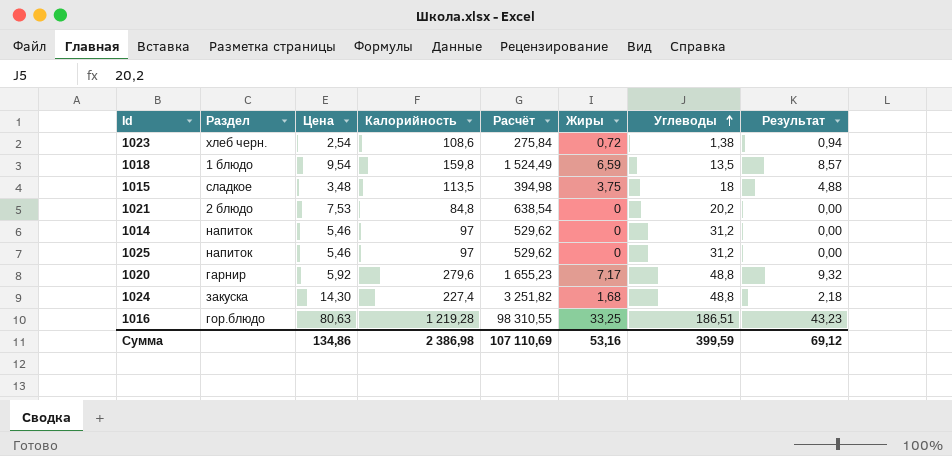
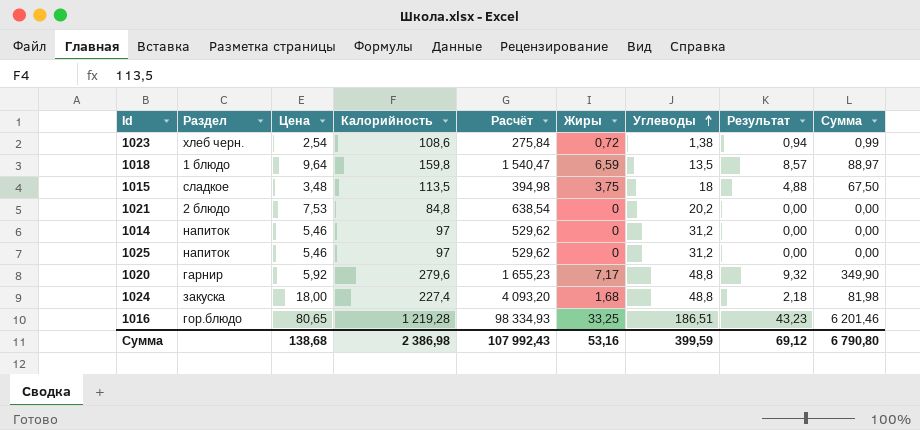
column Сумма | formula: none -> [Жиры] * [Углеводы]
1018 | Цена: 9,54 -> 9,64
1018 | Расчёт: 1 524,49 -> 1 540,47
1024 | Цена: 14,30 -> 18,00
1024 | Расчёт: 3 251,82 -> 4 093,20
1016 | Цена: 80,63 -> 80,65
1016 | Расчёт: 98 310,55 -> 98 334,93
Сумма | Цена: 134,86 -> 138,68
Сумма | Расчёт: 107 110,69 -> 107 992,43

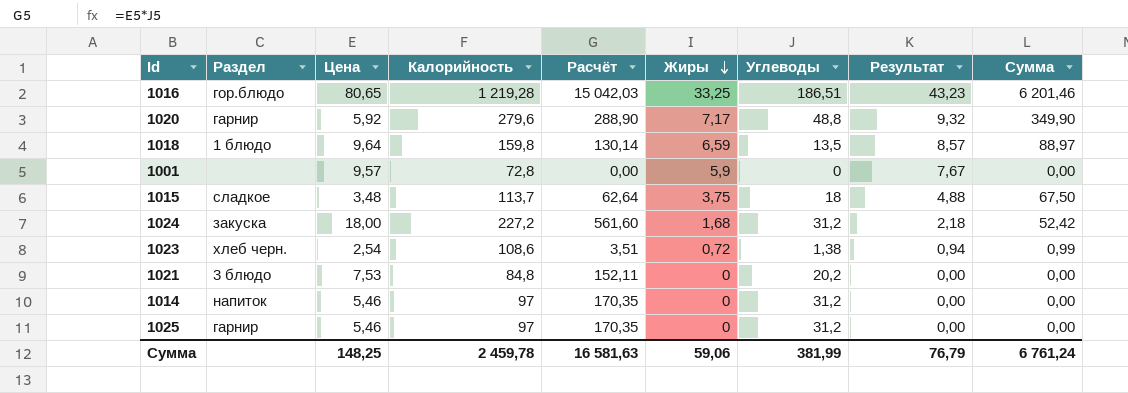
row order: Углеводы ascending -> Жиры descending
column Расчёт | formula: [Цена] * [Калорийность] -> [Цена] * [Углеводы]
row 1001: none -> none | 9,57 | 72,8 | 0,00 | 5,9 | 0 | 7,67 | 0,00
1015 | Калорийность: 113,5 -> 113,7
1024 | Калорийность: 227,4 -> 227,2
1024 | Углеводы: 48,8 -> 31,2
1024 | Сумма: 81,98 -> 52,42
1021 | Раздел: 2 блюдо -> 3 блюдо
1025 | Раздел: напиток -> гарнир
Сумма | Цена: 138,68 -> 148,25
Сумма | Калорийность: 2 386,98 -> 2 459,78
Сумма | Расчёт: 107 992,43 -> 16 581,63
Сумма | Жиры: 53,16 -> 59,06
Сумма | Углеводы: 399,59 -> 381,99
Сумма | Результат: 69,12 -> 76,79
Сумма | Сумма: 6 790,80 -> 6 761,24

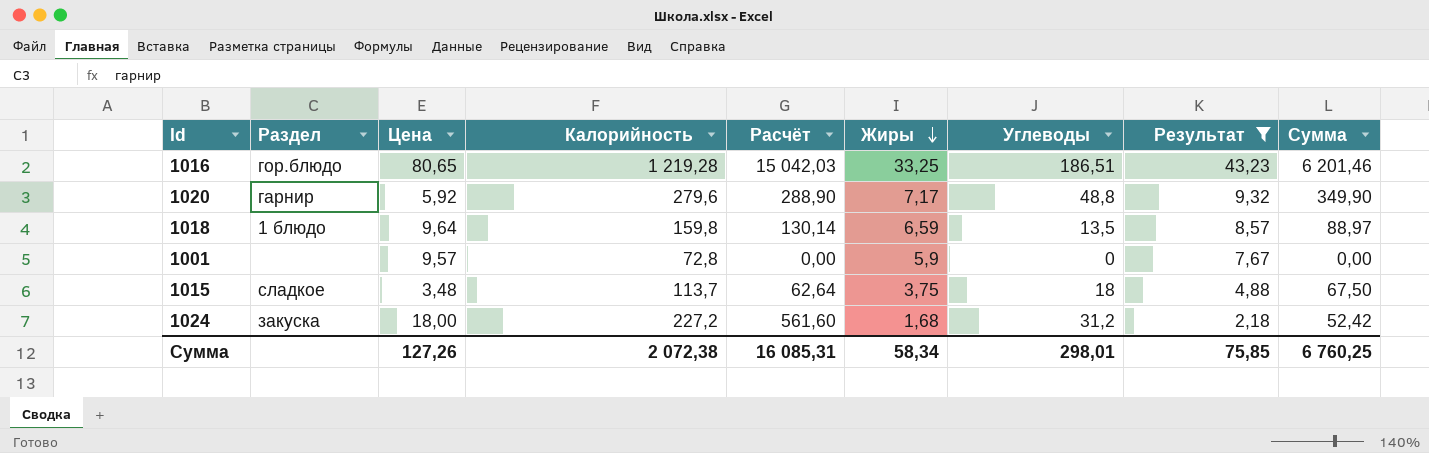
filter: none -> Результат >= 2,18
Сумма | Цена: 148,25 -> 127,26
Сумма | Калорийность: 2 459,78 -> 2 072,38
Сумма | Расчёт: 16 581,63 -> 16 085,31
Сумма | Жиры: 59,06 -> 58,34
Сумма | Углеводы: 381,99 -> 298,01
Сумма | Результат: 76,79 -> 75,85
Сумма | Сумма: 6 761,24 -> 6 760,25

